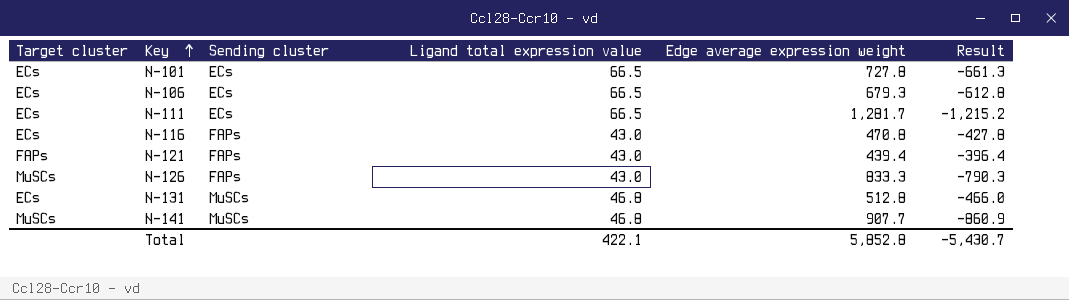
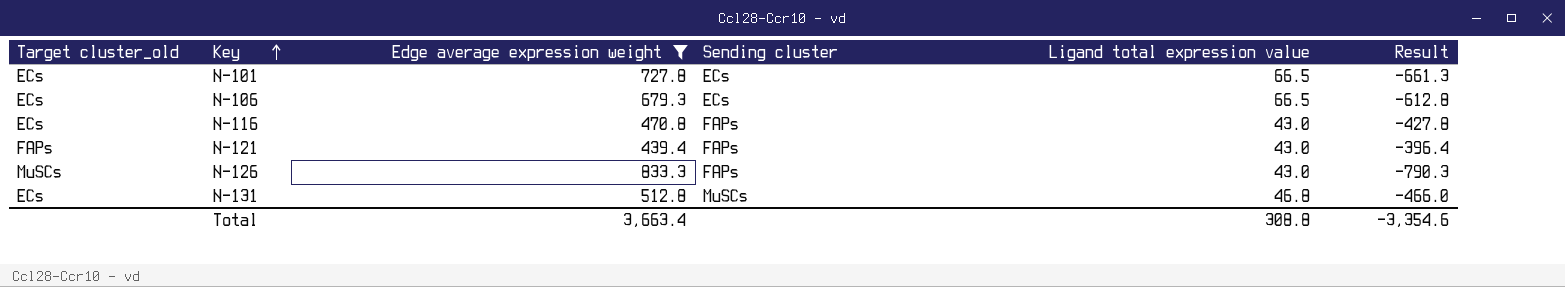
filter: none -> Edge average expression weight <= 833.3
column name: Target cluster -> Target cluster_old
column Edge average expression weight | position: 5 -> 3
Total | Edge average expression weight: 5,852.8 -> 3,663.4
Total | Ligand total expression value: 422.1 -> 308.8
Total | Result: -5,430.7 -> -3,354.6

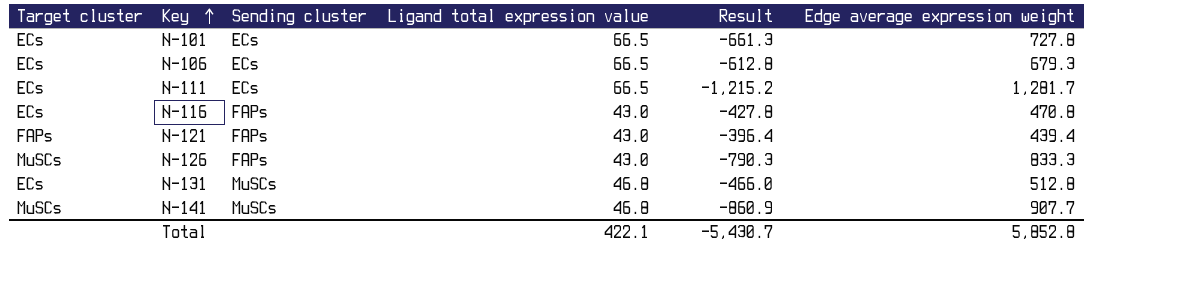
filter: Edge average expression weight <= 833.3 -> none
column name: Target cluster_old -> Target cluster
column Edge average expression weight | position: 3 -> 6
Total | Ligand total expression value: 308.8 -> 422.1
Total | Result: -3,354.6 -> -5,430.7
Total | Edge average expression weight: 3,663.4 -> 5,852.8

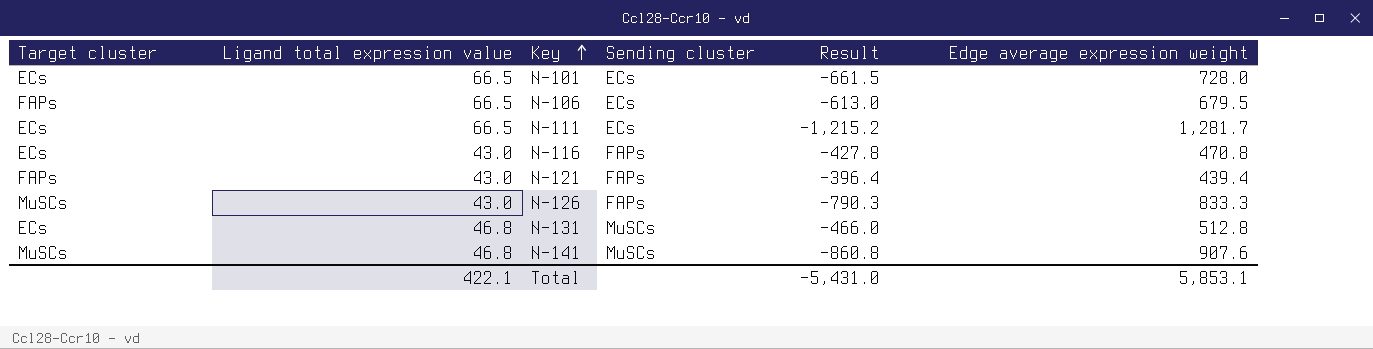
column Ligand total expression value | position: 4 -> 2
N-101 | Result: -661.3 -> -661.5
N-101 | Edge average expression weight: 727.8 -> 728.0
N-106 | Target cluster: ECs -> FAPs
N-106 | Result: -612.8 -> -613.0
N-106 | Edge average expression weight: 679.3 -> 679.5
N-141 | Result: -860.9 -> -860.8
N-141 | Edge average expression weight: 907.7 -> 907.6
Total | Result: -5,430.7 -> -5,431.0
Total | Edge average expression weight: 5,852.8 -> 5,853.1

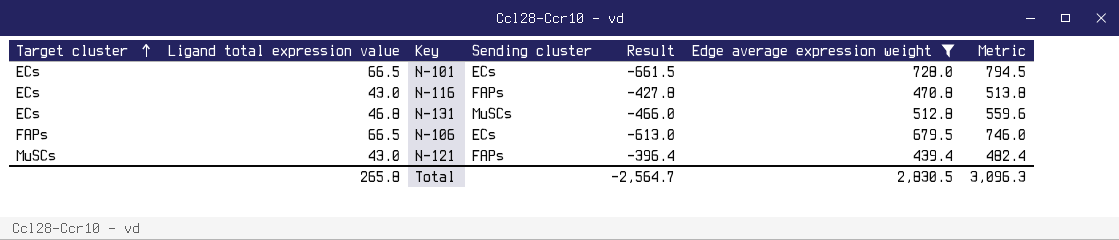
filter: none -> Edge average expression weight <= 728.0
row order: Key ascending -> Target cluster ascending
column Metric | formula: none -> [Ligand total expression value] + [Edge average expression weight]
N-121 | Target cluster: FAPs -> MuSCs
Total | Ligand total expression value: 422.1 -> 265.8
Total | Result: -5,431.0 -> -2,564.7
Total | Edge average expression weight: 5,853.1 -> 2,830.5

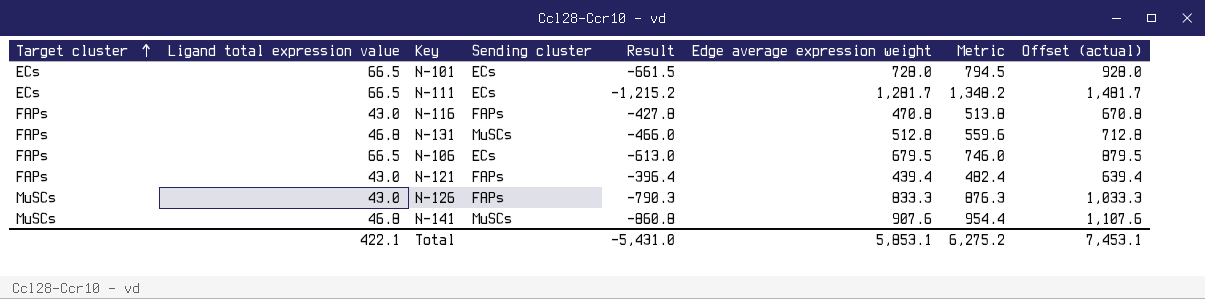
filter: Edge average expression weight <= 728.0 -> none
column Offset (actual) | formula: none -> [Edge average expression weight] + 200
N-116 | Target cluster: ECs -> FAPs
N-131 | Target cluster: ECs -> FAPs
N-121 | Target cluster: MuSCs -> FAPs
Total | Ligand total expression value: 265.8 -> 422.1
Total | Result: -2,564.7 -> -5,431.0
Total | Edge average expression weight: 2,830.5 -> 5,853.1
Total | Metric: 3,096.3 -> 6,275.2

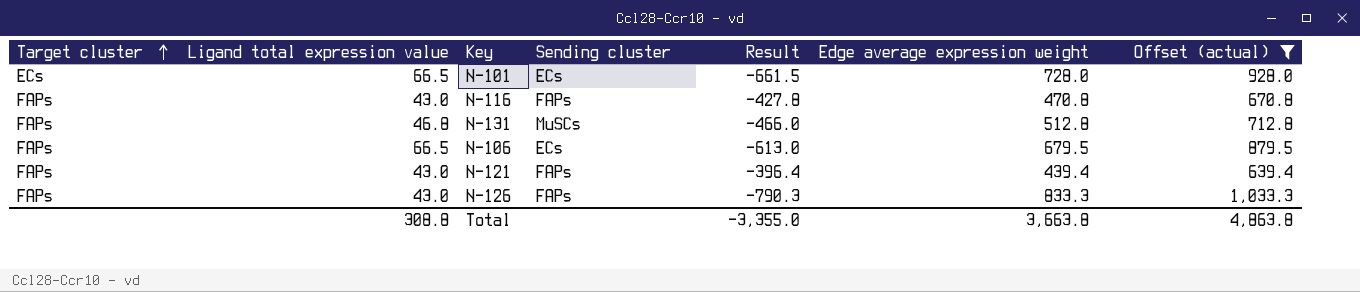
filter: none -> Offset (actual) <= 1,033.3
column Metric | formula: [Ligand total expression value] + [Edge average expression weight] -> none
N-126 | Target cluster: MuSCs -> FAPs
Total | Ligand total expression value: 422.1 -> 308.8
Total | Result: -5,431.0 -> -3,355.0
Total | Edge average expression weight: 5,853.1 -> 3,663.8
Total | Offset (actual): 7,453.1 -> 4,863.8

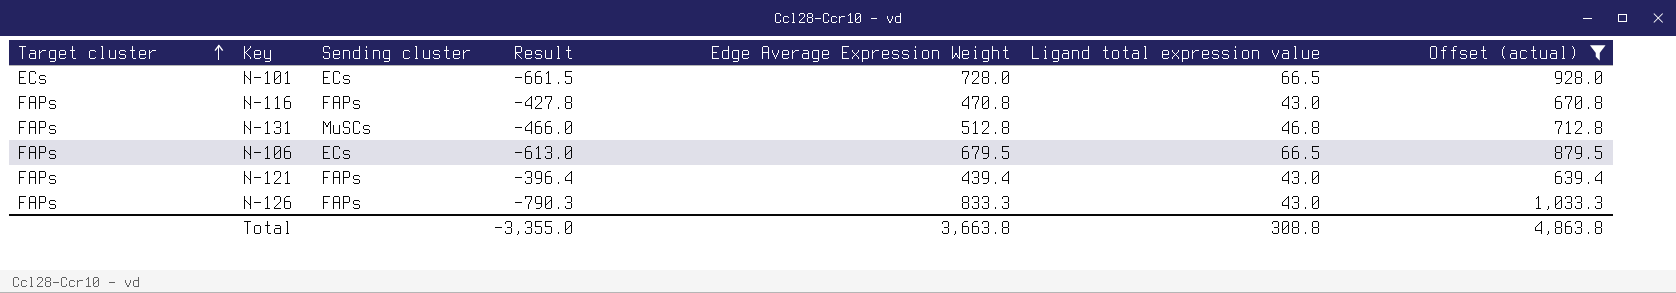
column name: Edge average expression weight -> Edge Average Expression Weight
column Ligand total expression value | position: 2 -> 6

